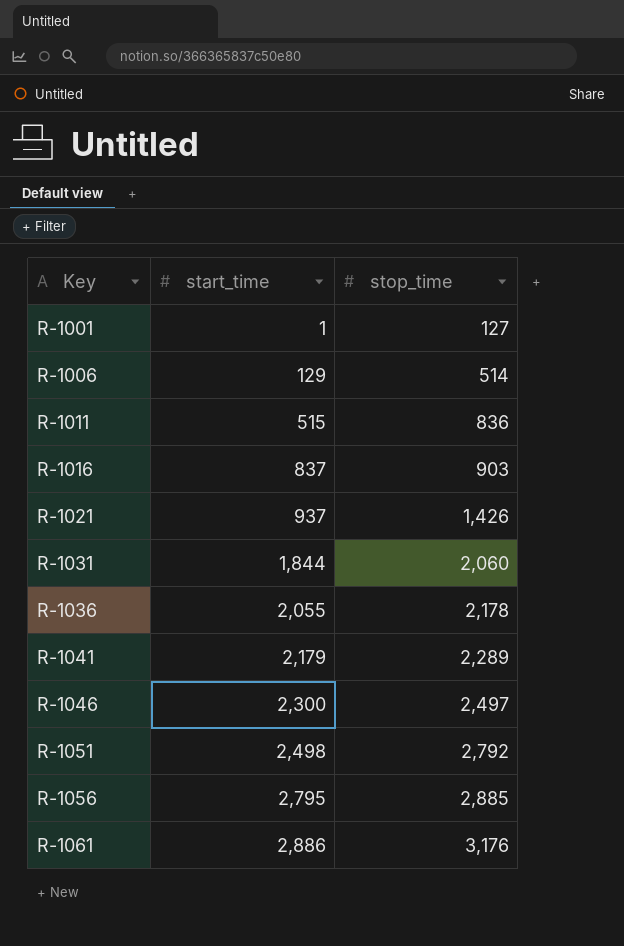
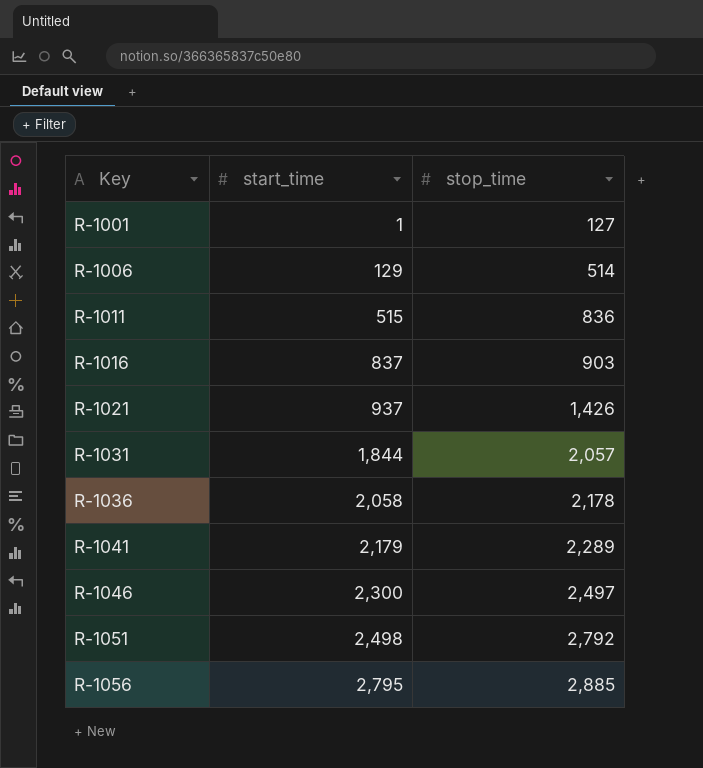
row R-1061: 2,886 | 3,176 -> none
R-1031 | stop_time: 2,060 -> 2,057
R-1036 | start_time: 2,055 -> 2,058

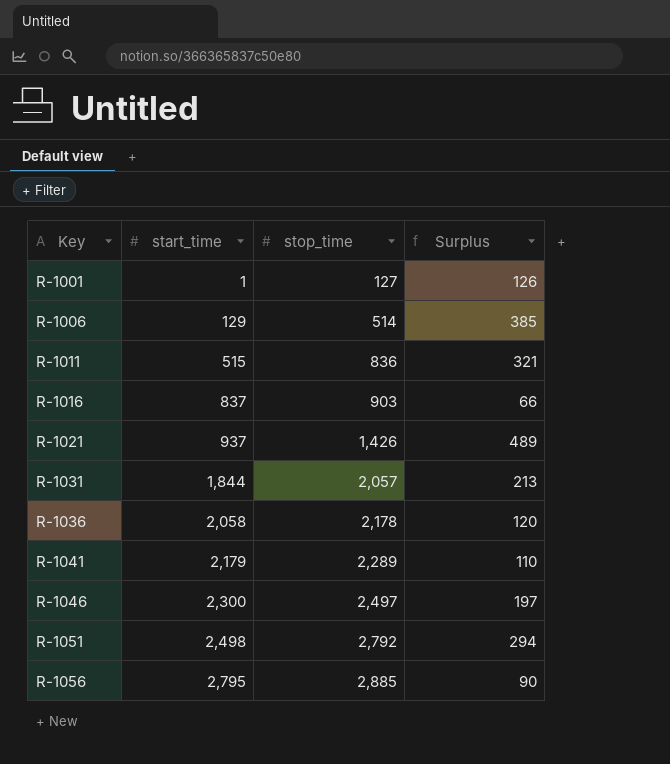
column Surplus | formula: none -> [stop_time] - [start_time]

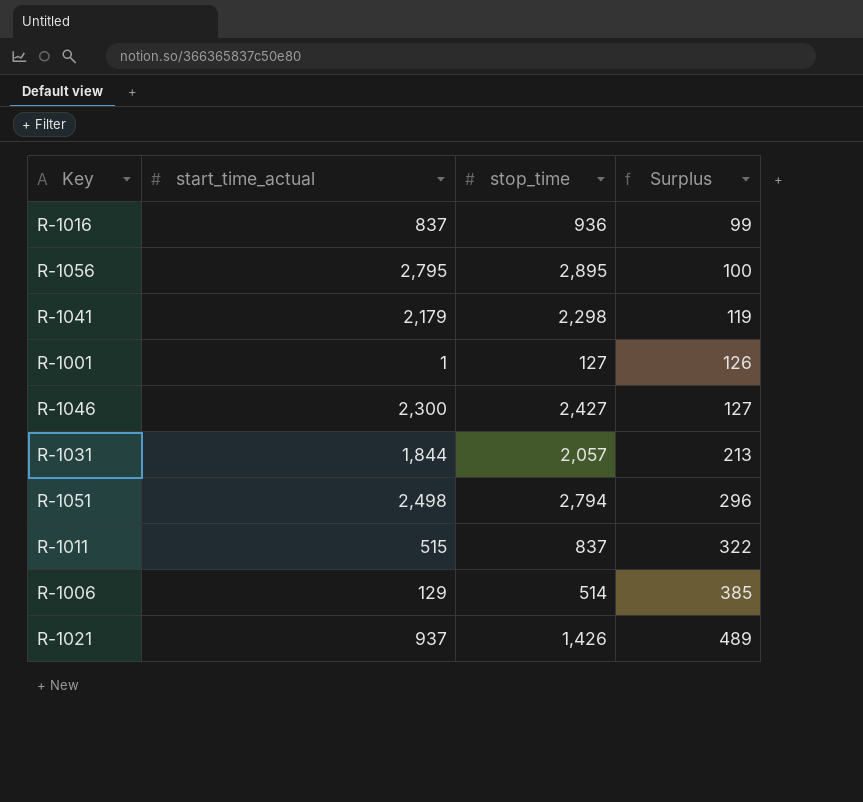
row order: Key ascending -> Surplus ascending
column name: start_time -> start_time_actual
row R-1036: 2,058 | 2,178 | 120 -> none
R-1016 | stop_time: 903 -> 936
R-1016 | Surplus: 66 -> 99
R-1056 | stop_time: 2,885 -> 2,895
R-1056 | Surplus: 90 -> 100
R-1041 | stop_time: 2,289 -> 2,298
R-1041 | Surplus: 110 -> 119
R-1046 | stop_time: 2,497 -> 2,427
R-1046 | Surplus: 197 -> 127
R-1051 | stop_time: 2,792 -> 2,794
R-1051 | Surplus: 294 -> 296
R-1011 | stop_time: 836 -> 837
R-1011 | Surplus: 321 -> 322

